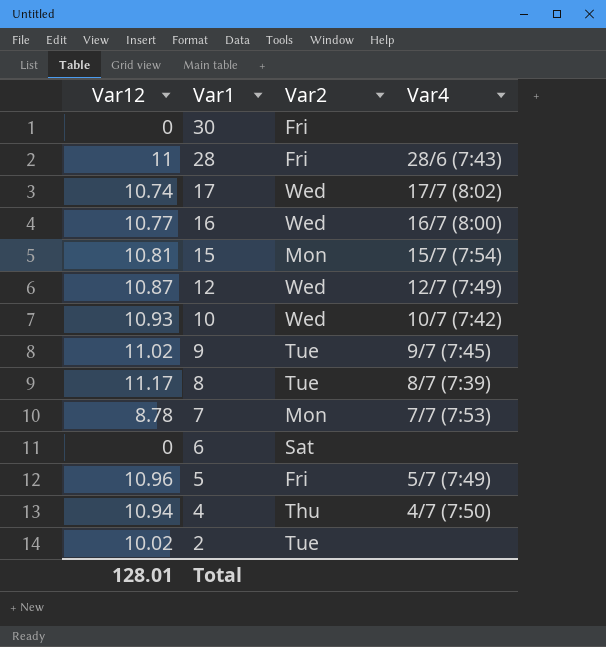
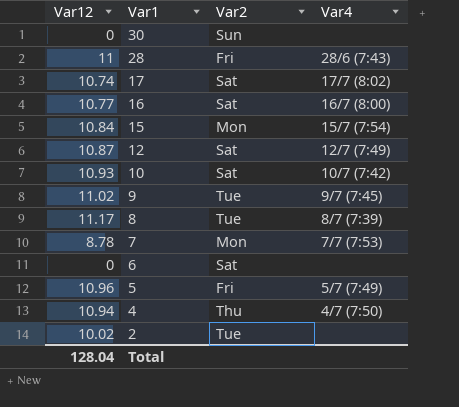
30 | Var2: Fri -> Sun
17 | Var2: Wed -> Sat
16 | Var2: Wed -> Sat
15 | Var12: 10.81 -> 10.84
12 | Var2: Wed -> Sat
10 | Var2: Wed -> Sat
Total | Var12: 128.01 -> 128.04

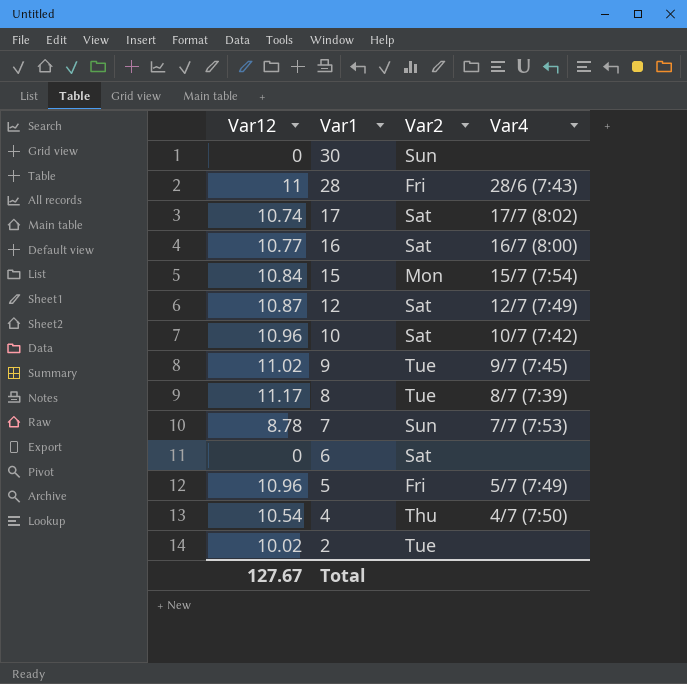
10 | Var12: 10.93 -> 10.96
7 | Var2: Mon -> Sun
4 | Var12: 10.94 -> 10.54
Total | Var12: 128.04 -> 127.67

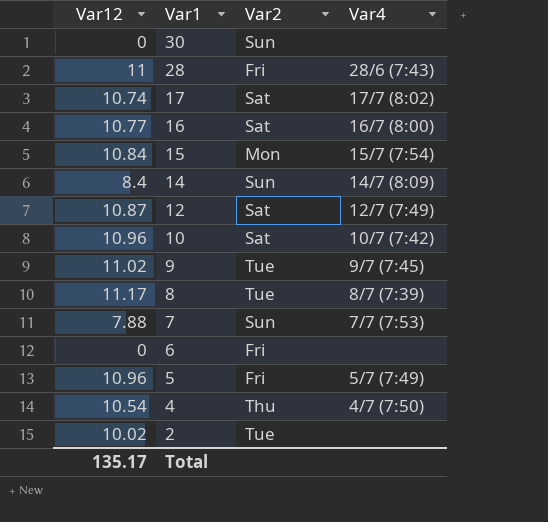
row 14: none -> 8.4 | Sun | 14/7 (8:09)
7 | Var12: 8.78 -> 7.88
6 | Var2: Sat -> Fri
Total | Var12: 127.67 -> 135.17

